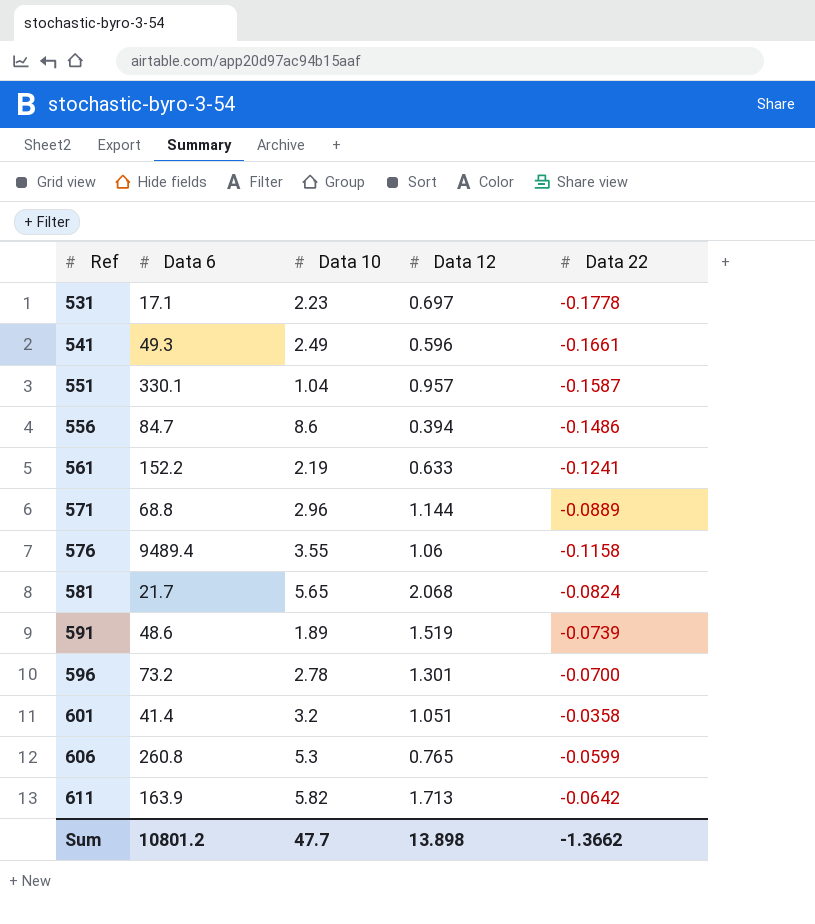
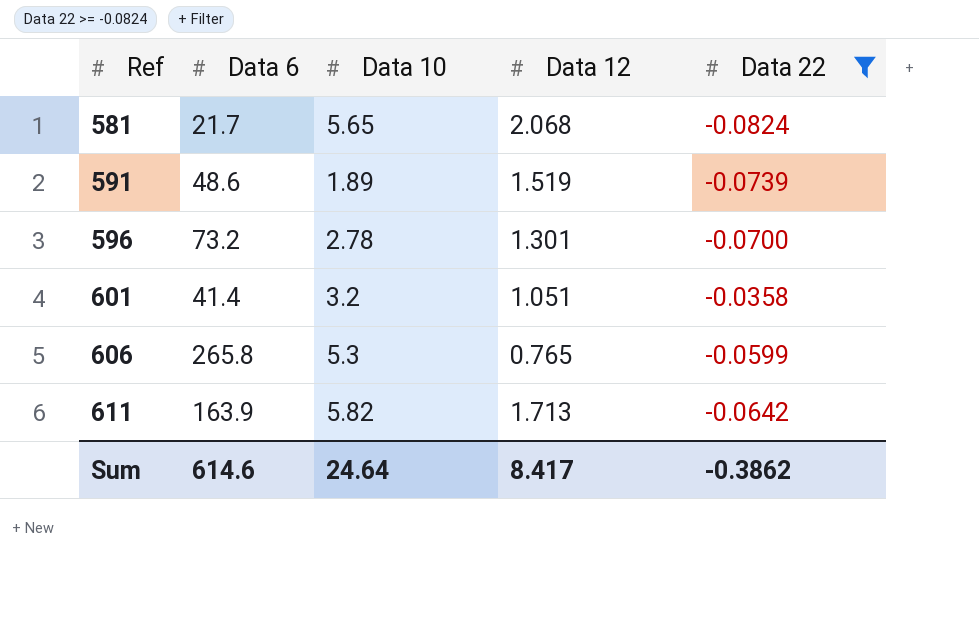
filter: none -> Data 22 >= -0.0824
606 | Data 6: 260.8 -> 265.8
Sum | Data 6: 10801.2 -> 614.6
Sum | Data 10: 47.7 -> 24.64
Sum | Data 12: 13.898 -> 8.417
Sum | Data 22: -1.3662 -> -0.3862

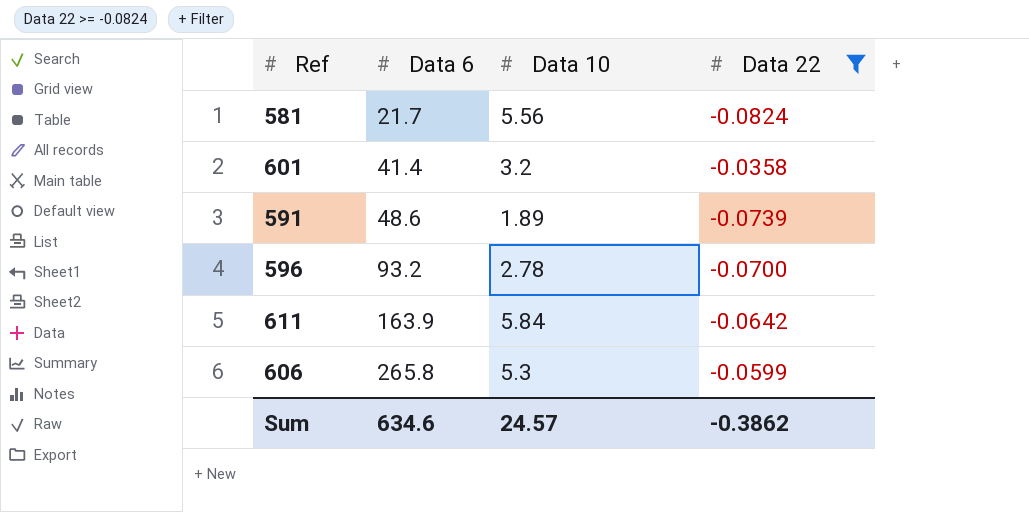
row order: Ref ascending -> Data 6 ascending
column Data 12 | position: 4 -> none
581 | Data 10: 5.65 -> 5.56
596 | Data 6: 73.2 -> 93.2
611 | Data 10: 5.82 -> 5.84
Sum | Data 6: 614.6 -> 634.6
Sum | Data 10: 24.64 -> 24.57

